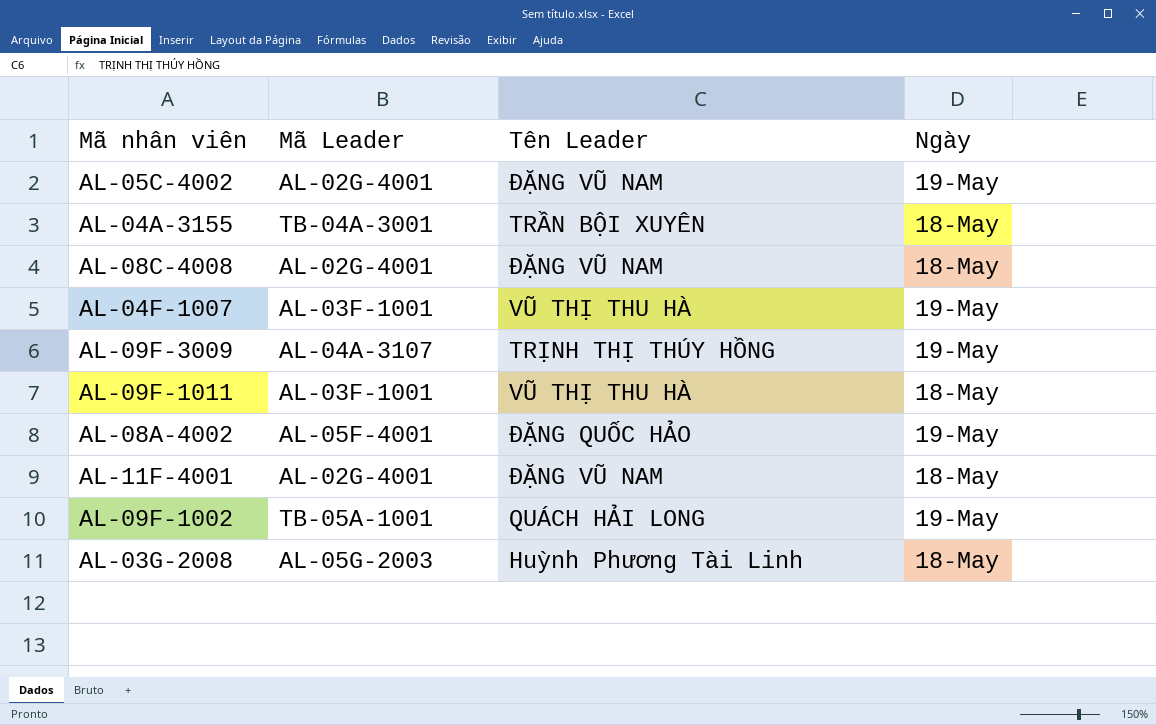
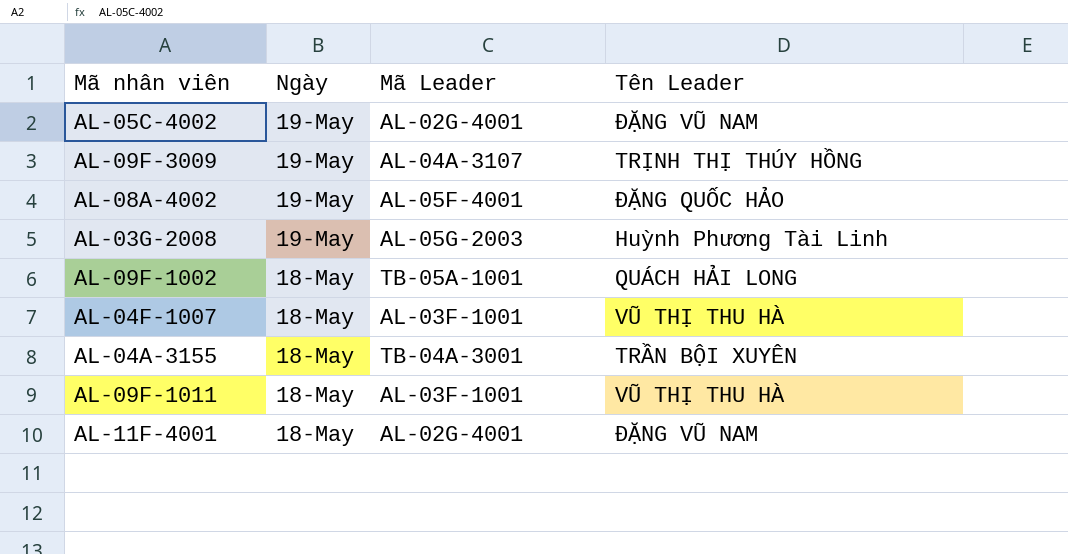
row order: none -> Ngày descending
column Ngày | position: 4 -> 2
row AL-08C-4008: AL-02G-4001 | ĐẶNG VŨ NAM | 18-May -> none
AL-03G-2008 | Ngày: 18-May -> 19-May
AL-09F-1002 | Ngày: 19-May -> 18-May
AL-04F-1007 | Ngày: 19-May -> 18-May

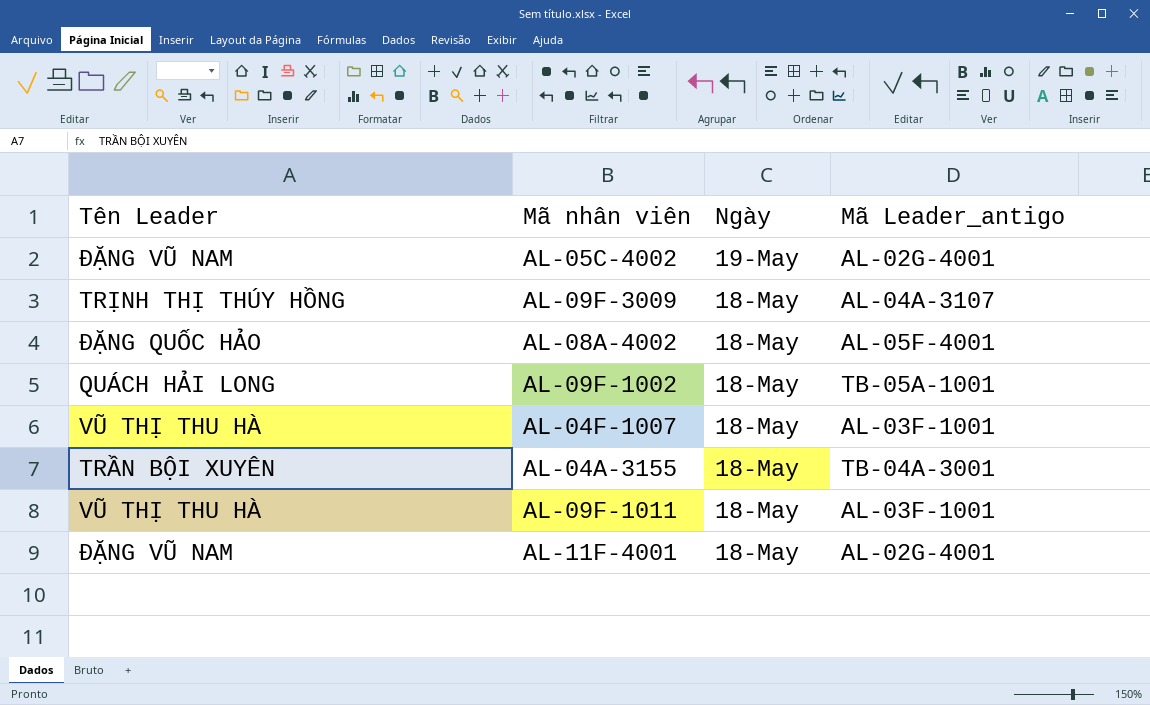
column Tên Leader | position: 4 -> 1
column name: Mã Leader -> Mã Leader_antigo
row AL-03G-2008: 19-May | AL-05G-2003 | Huỳnh Phương Tài Linh -> none
AL-09F-3009 | Ngày: 19-May -> 18-May
AL-08A-4002 | Ngày: 19-May -> 18-May

